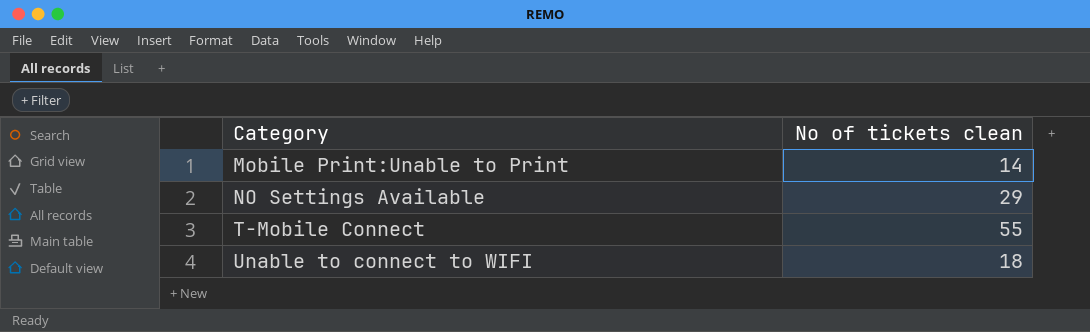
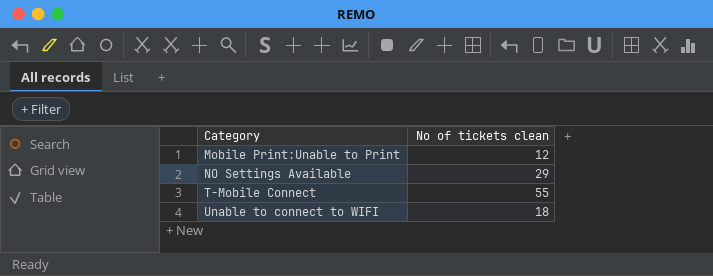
Mobile Print:Unable to Print | No of tickets clean: 14 -> 12

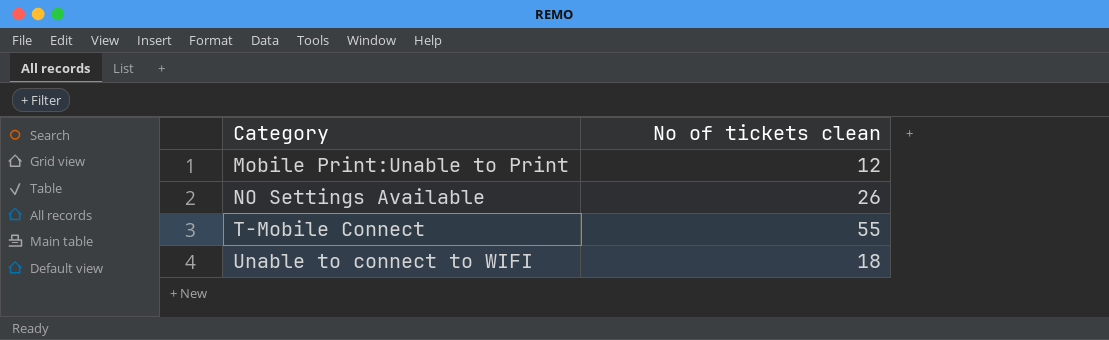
NO Settings Available | No of tickets clean: 29 -> 26

